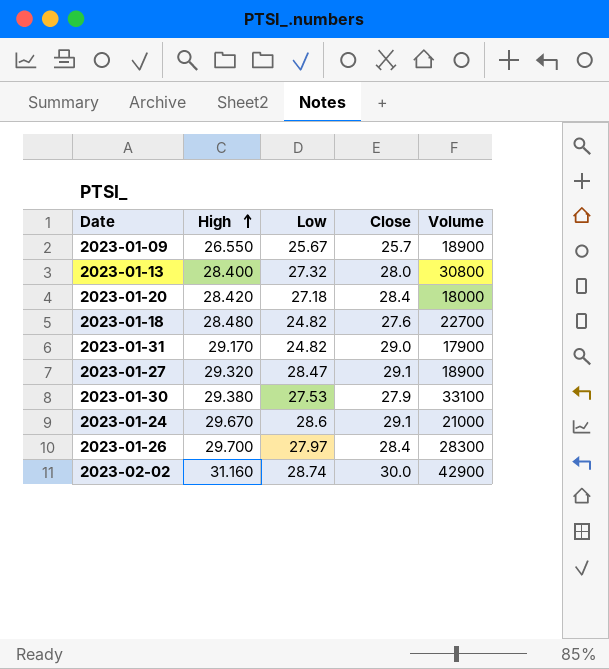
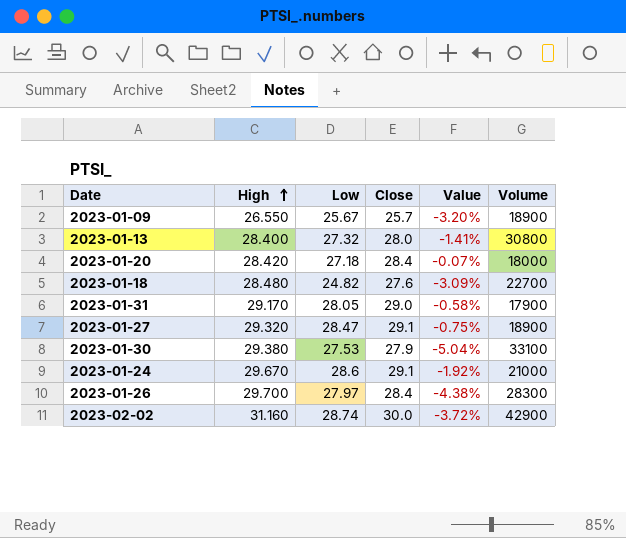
column Value | formula: none -> ([Close] - [High]) / [High]
2023-01-31 | Low: 24.82 -> 28.05

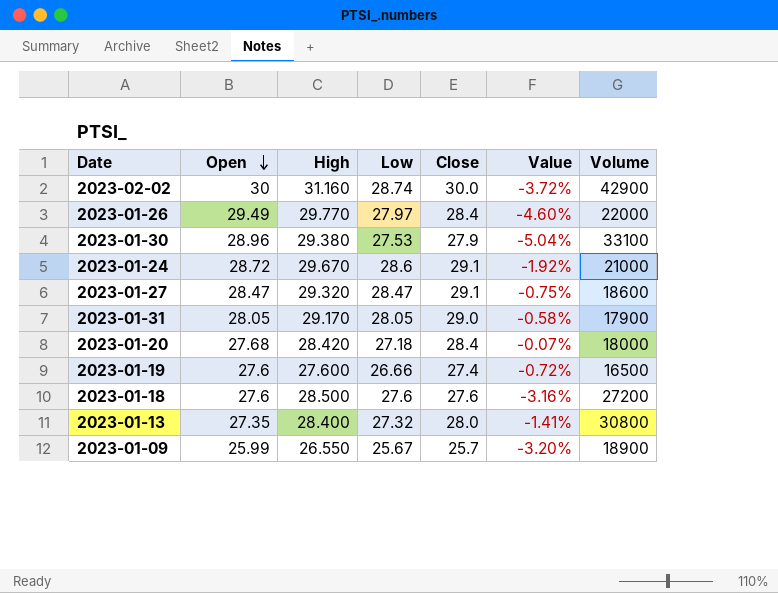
row order: High ascending -> Open descending
column Open | position: none -> 2
2023-01-26 | High: 29.700 -> 29.770
2023-01-26 | Value: -4.38% -> -4.60%
2023-01-26 | Volume: 28300 -> 22000
2023-01-27 | Volume: 18900 -> 18600
row 2023-01-19: none -> 27.6 | 27.600 | 26.66 | 27.4 | -0.72% | 16500
2023-01-18 | High: 28.480 -> 28.500
2023-01-18 | Low: 24.82 -> 27.6
2023-01-18 | Value: -3.09% -> -3.16%
2023-01-18 | Volume: 22700 -> 27200

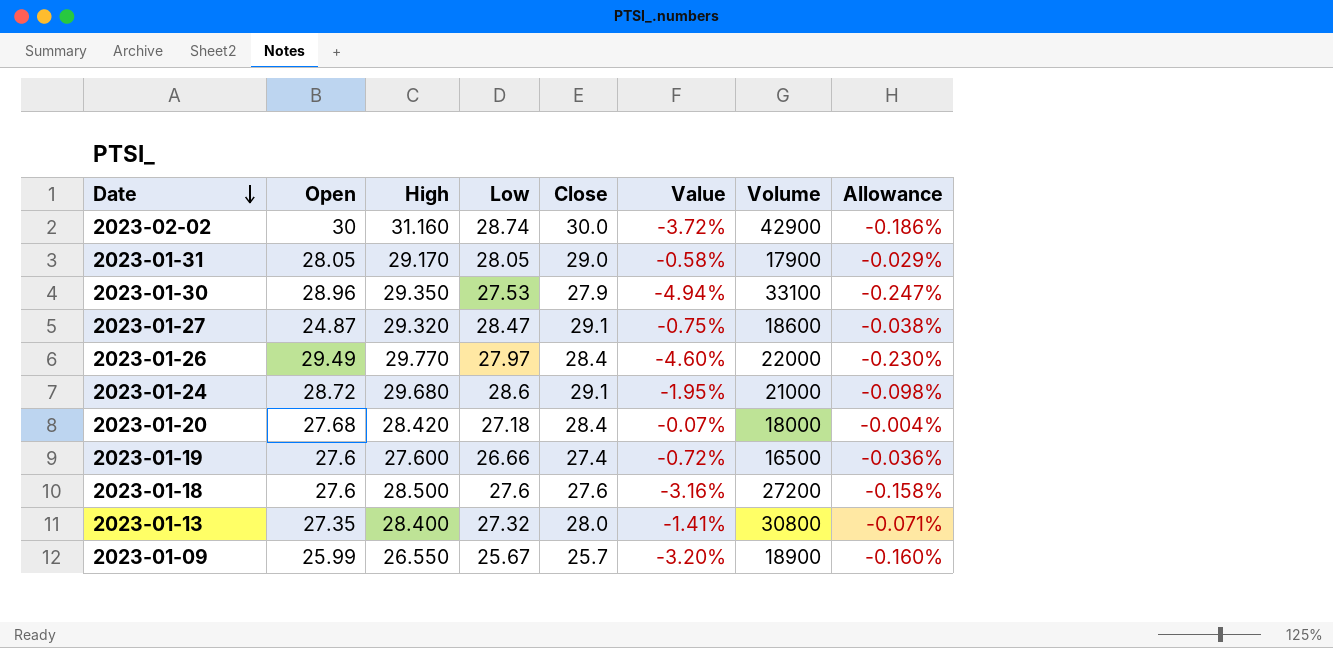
row order: Open descending -> Date descending
column Allowance | formula: none -> [Value] * 0.05
2023-01-30 | High: 29.380 -> 29.350
2023-01-30 | Value: -5.04% -> -4.94%
2023-01-27 | Open: 28.47 -> 24.87
2023-01-24 | High: 29.670 -> 29.680
2023-01-24 | Value: -1.92% -> -1.95%

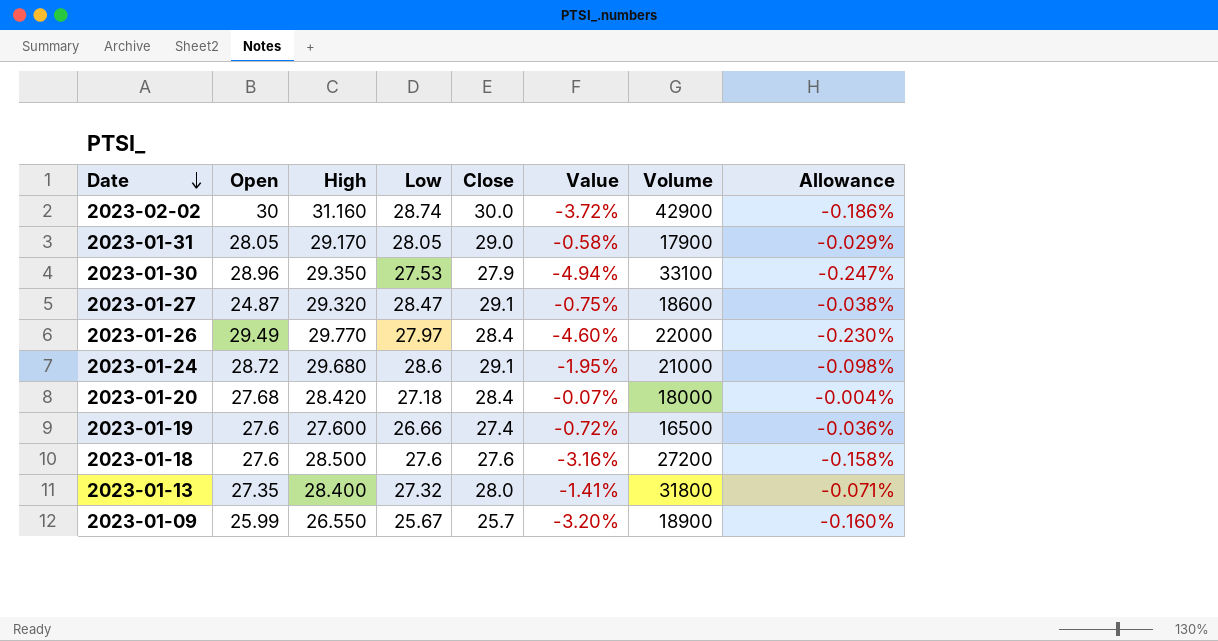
2023-01-13 | Volume: 30800 -> 31800

